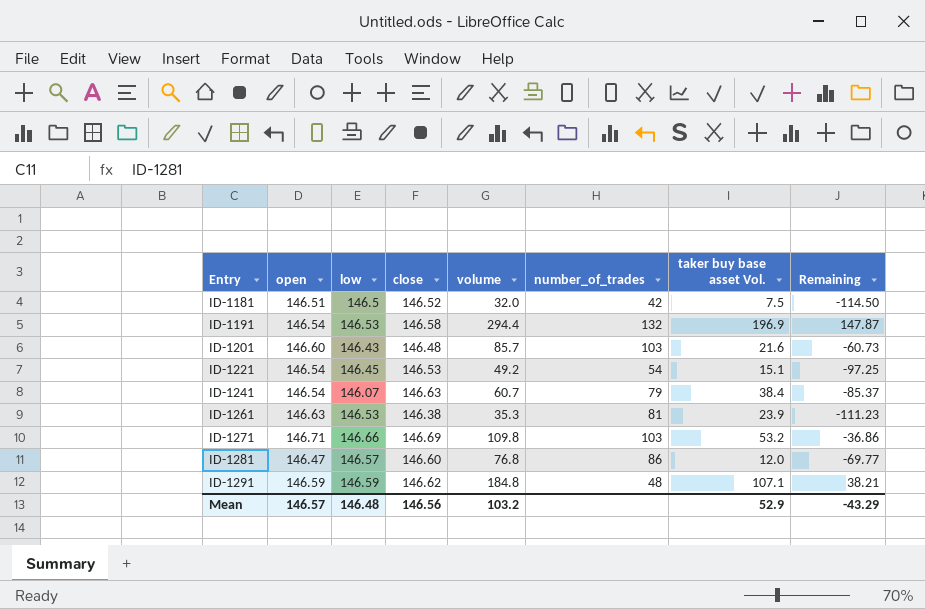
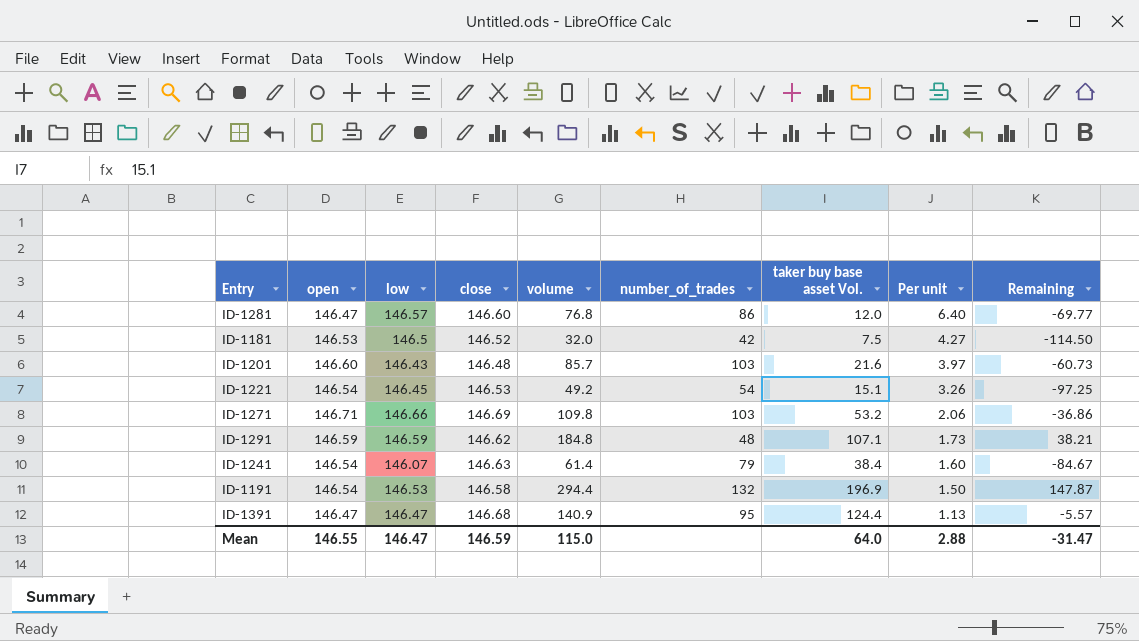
row order: Entry ascending -> Per unit descending
column Per unit | formula: none -> [volume] / [taker buy base asset Vol.]
row ID-1261: 146.63 | 146.53 | 146.38 | 35.3 | 81 | 23.9 | -111.23 -> none
ID-1181 | open: 146.51 -> 146.53
ID-1241 | volume: 60.7 -> 61.4
ID-1241 | Remaining: -85.37 -> -84.67
row ID-1391: none -> 146.47 | 146.47 | 146.68 | 140.9 | 95 | 124.4 | 1.13 | -5.57
Mean | open: 146.57 -> 146.55
Mean | low: 146.48 -> 146.47
Mean | close: 146.56 -> 146.59
Mean | volume: 103.2 -> 115.0
Mean | taker buy base asset Vol.: 52.9 -> 64.0
Mean | Remaining: -43.29 -> -31.47

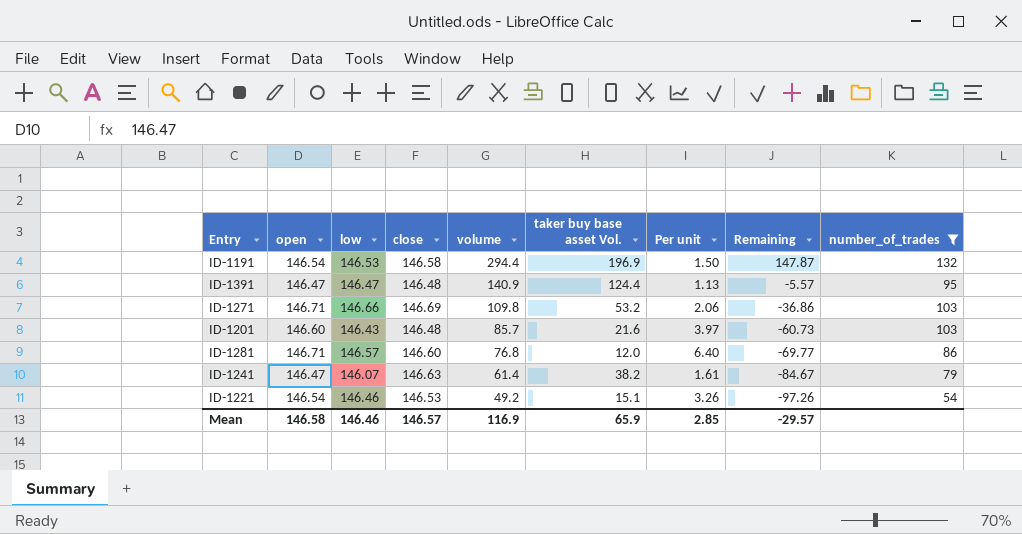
filter: none -> number_of_trades >= 54
row order: Per unit descending -> volume descending
column number_of_trades | position: 6 -> 9
ID-1391 | close: 146.68 -> 146.48
ID-1281 | open: 146.47 -> 146.71
ID-1241 | open: 146.54 -> 146.47
ID-1241 | taker buy base asset Vol.: 38.4 -> 38.2
ID-1241 | Per unit: 1.60 -> 1.61
ID-1221 | low: 146.45 -> 146.46
ID-1221 | Remaining: -97.25 -> -97.26
Mean | open: 146.55 -> 146.58
Mean | low: 146.47 -> 146.46
Mean | close: 146.59 -> 146.57
Mean | volume: 115.0 -> 116.9
Mean | taker buy base asset Vol.: 64.0 -> 65.9
Mean | Per unit: 2.88 -> 2.85
Mean | Remaining: -31.47 -> -29.57

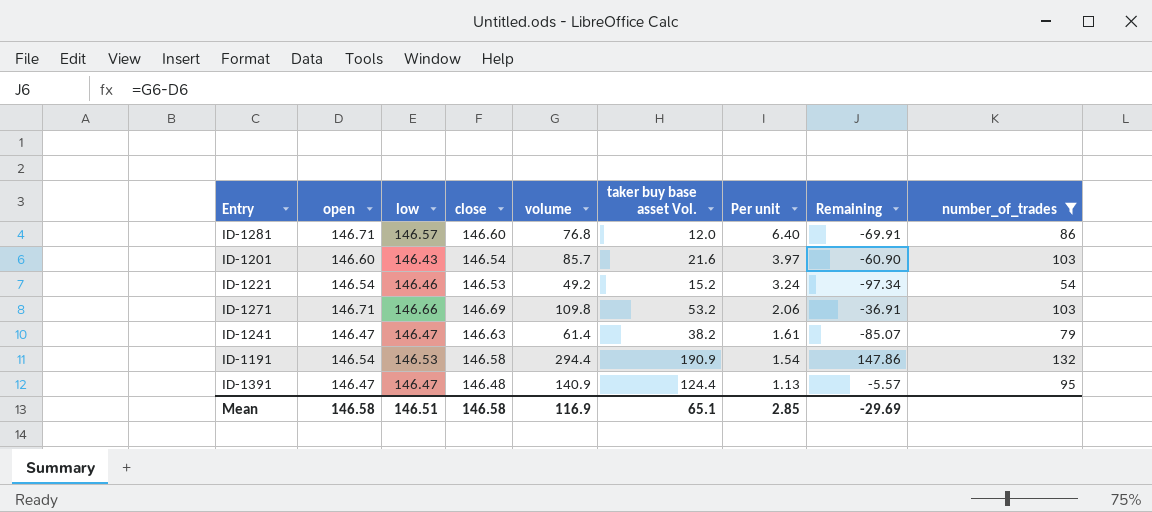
row order: volume descending -> Per unit descending
column Remaining | formula: [volume] - [low] -> [volume] - [open]
ID-1201 | close: 146.48 -> 146.54
ID-1221 | taker buy base asset Vol.: 15.1 -> 15.2
ID-1221 | Per unit: 3.26 -> 3.24
ID-1241 | low: 146.07 -> 146.47
ID-1191 | taker buy base asset Vol.: 196.9 -> 190.9
ID-1191 | Per unit: 1.50 -> 1.54
Mean | low: 146.46 -> 146.51
Mean | close: 146.57 -> 146.58
Mean | taker buy base asset Vol.: 65.9 -> 65.1
Mean | Remaining: -29.57 -> -29.69

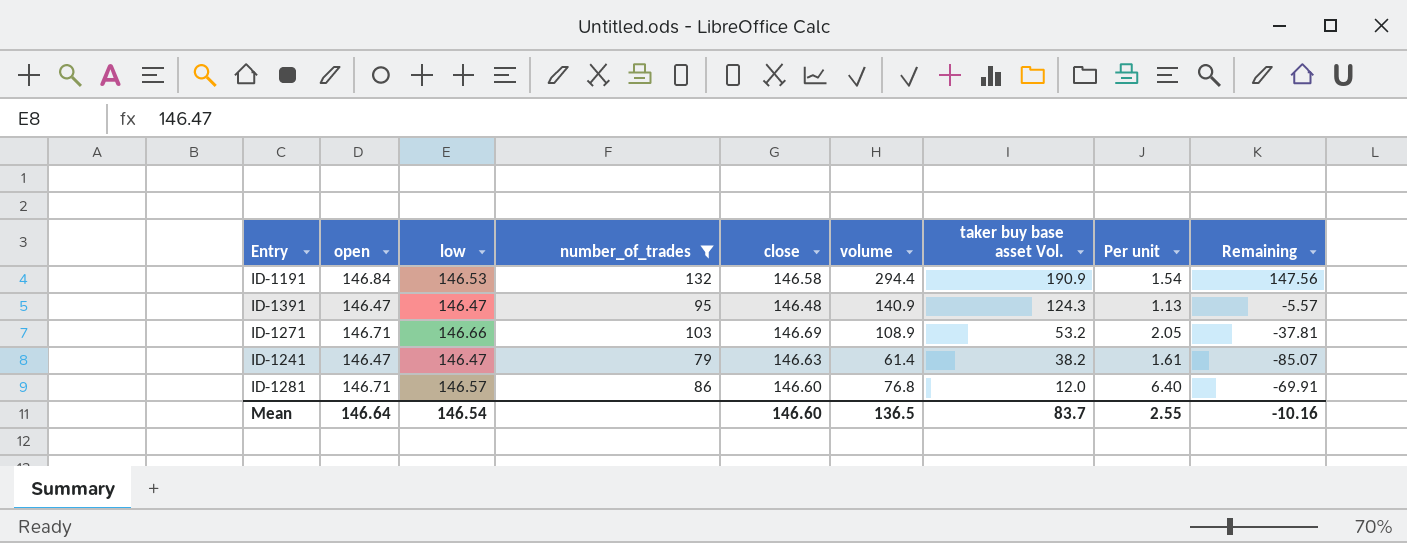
row order: Per unit descending -> taker buy base asset Vol. descending
column number_of_trades | position: 9 -> 4
row ID-1201: 146.60 | 146.43 | 146.54 | 85.7 | 21.6 | 3.97 | -60.90 | 103 -> none
row ID-1221: 146.54 | 146.46 | 146.53 | 49.2 | 15.2 | 3.24 | -97.34 | 54 -> none
ID-1191 | open: 146.54 -> 146.84
ID-1191 | Remaining: 147.86 -> 147.56
ID-1391 | taker buy base asset Vol.: 124.4 -> 124.3
ID-1271 | volume: 109.8 -> 108.9
ID-1271 | Per unit: 2.06 -> 2.05
ID-1271 | Remaining: -36.91 -> -37.81
Mean | open: 146.58 -> 146.64
Mean | low: 146.51 -> 146.54
Mean | close: 146.58 -> 146.60
Mean | volume: 116.9 -> 136.5
Mean | taker buy base asset Vol.: 65.1 -> 83.7
Mean | Per unit: 2.85 -> 2.55
Mean | Remaining: -29.69 -> -10.16

